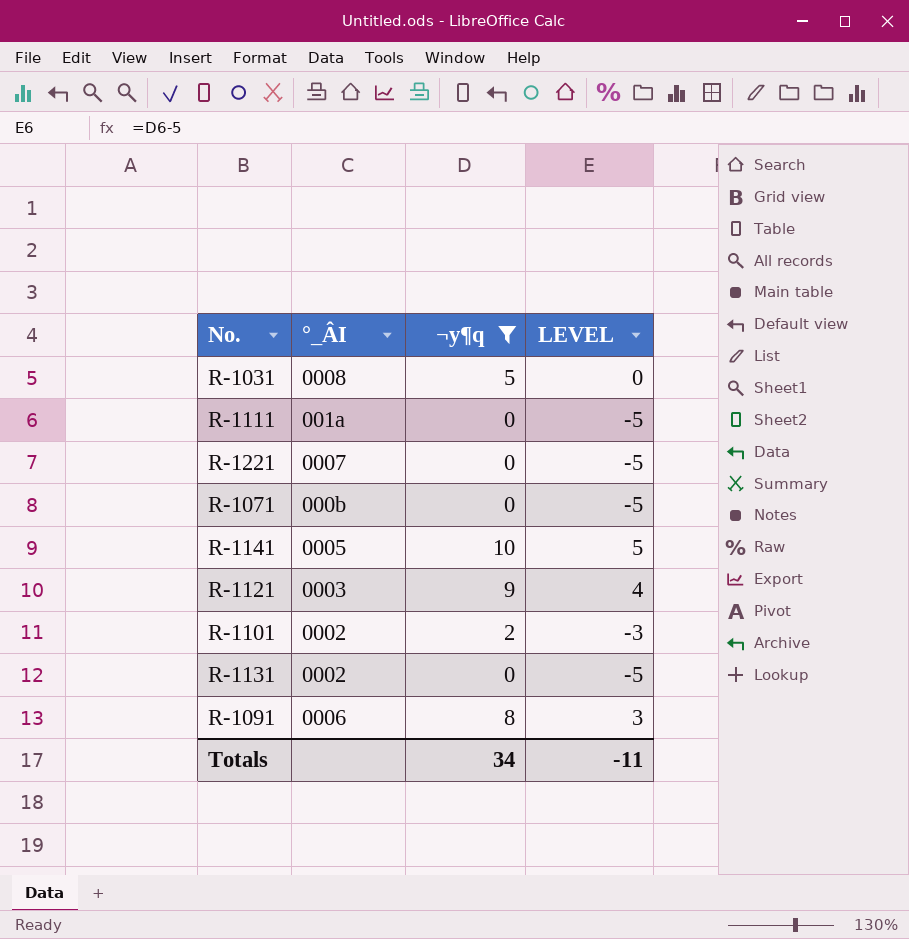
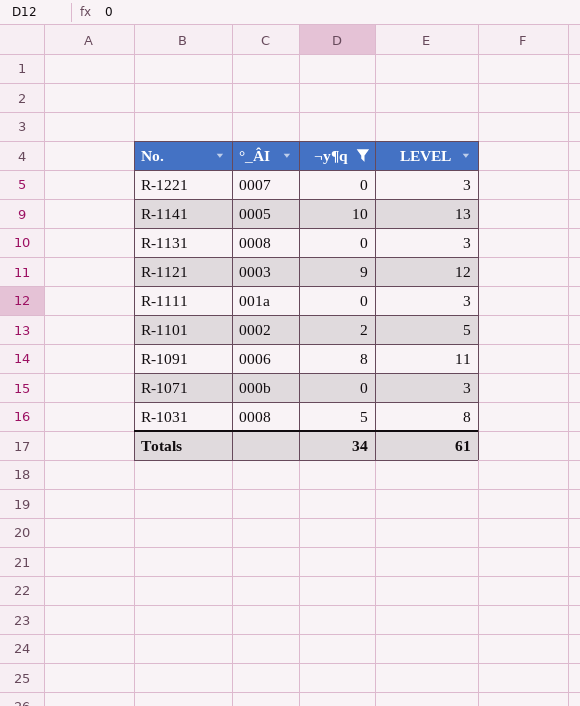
row order: none -> No. descending
column LEVEL | formula: [¬y¶q] - 5 -> [¬y¶q] + 3
R-1131 | °_ÂI: 0002 -> 0008
Totals | LEVEL: -11 -> 61

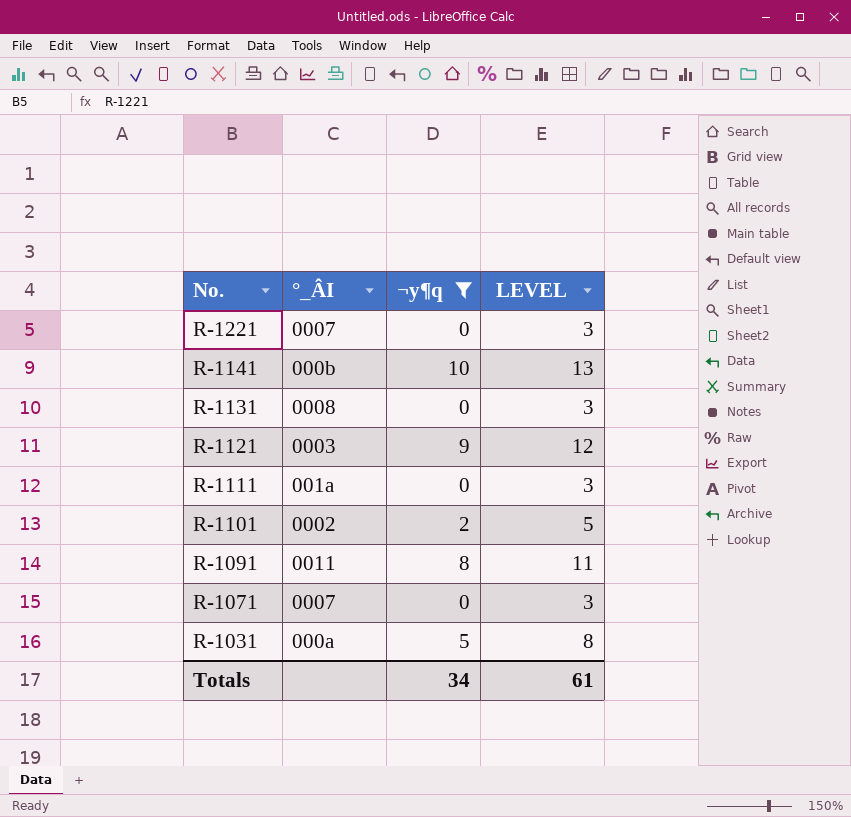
R-1141 | °_ÂI: 0005 -> 000b
R-1091 | °_ÂI: 0006 -> 0011
R-1071 | °_ÂI: 000b -> 0007
R-1031 | °_ÂI: 0008 -> 000a

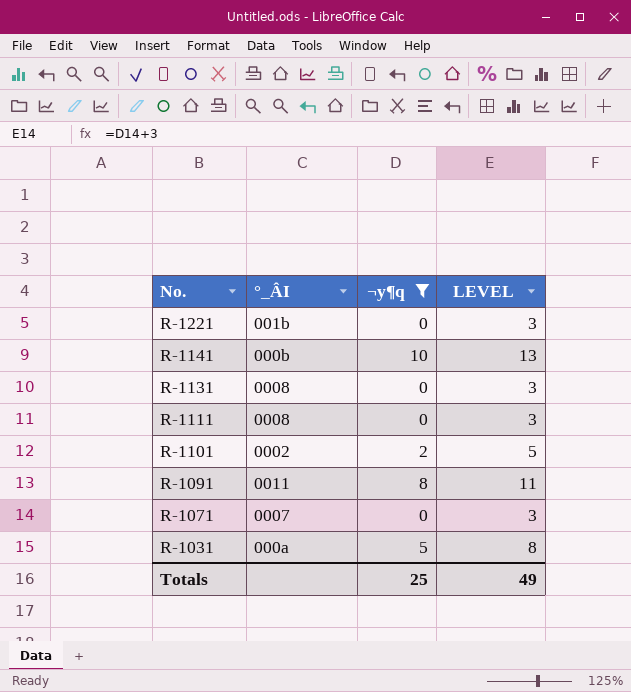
row R-1121: 0003 | 9 | 12 -> none
R-1221 | °_ÂI: 0007 -> 001b
R-1111 | °_ÂI: 001a -> 0008
Totals | ¬y¶q: 34 -> 25
Totals | LEVEL: 61 -> 49

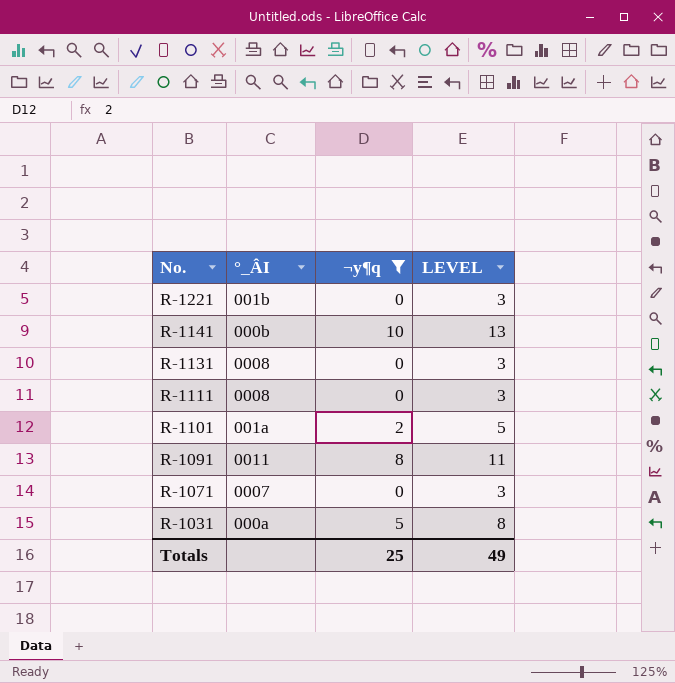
R-1101 | °_ÂI: 0002 -> 001a

